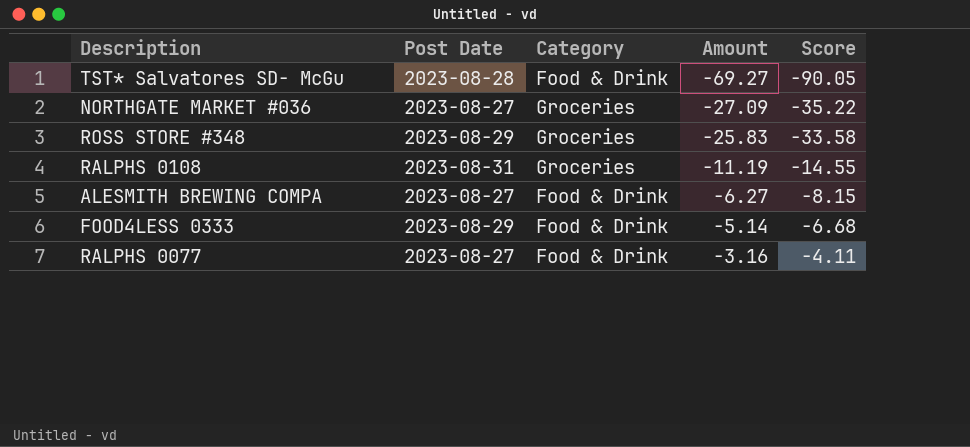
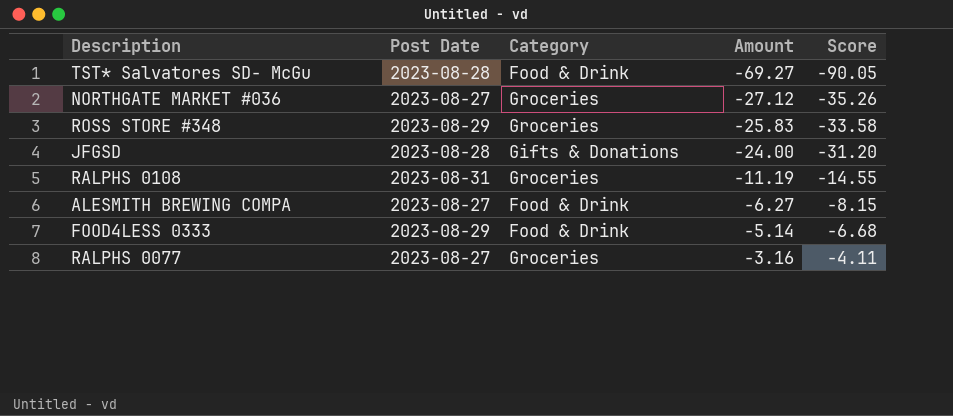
NORTHGATE MARKET #036 | Amount: -27.09 -> -27.12
NORTHGATE MARKET #036 | Score: -35.22 -> -35.26
row JFGSD: none -> 2023-08-28 | Gifts & Donations | -24.00 | -31.20
RALPHS 0077 | Category: Food & Drink -> Groceries

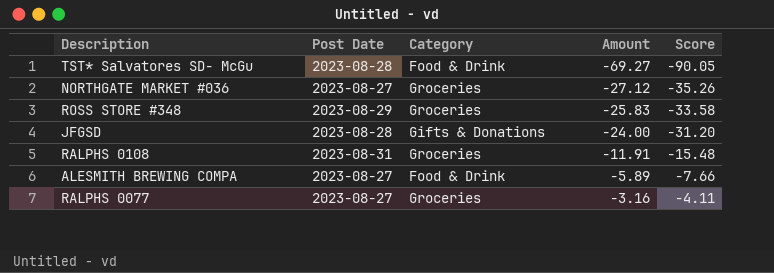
row FOOD4LESS 0333: 2023-08-29 | Food & Drink | -5.14 | -6.68 -> none
RALPHS 0108 | Amount: -11.19 -> -11.91
RALPHS 0108 | Score: -14.55 -> -15.48
ALESMITH BREWING COMPA | Amount: -6.27 -> -5.89
ALESMITH BREWING COMPA | Score: -8.15 -> -7.66

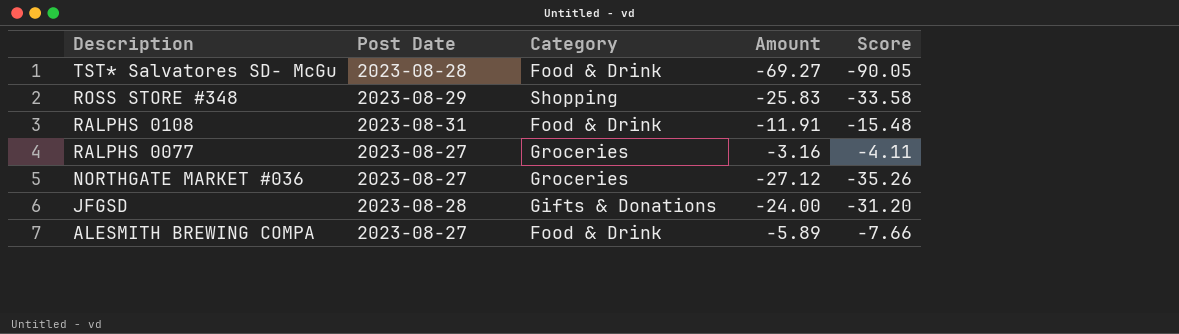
row order: Amount ascending -> Description descending
ROSS STORE #348 | Category: Groceries -> Shopping
RALPHS 0108 | Category: Groceries -> Food & Drink

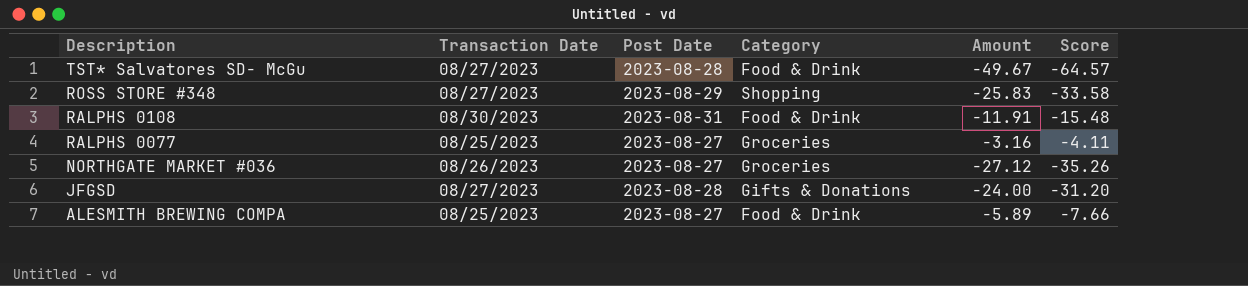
column Transaction Date | position: none -> 2
TST* Salvatores SD- McGu | Amount: -69.27 -> -49.67
TST* Salvatores SD- McGu | Score: -90.05 -> -64.57

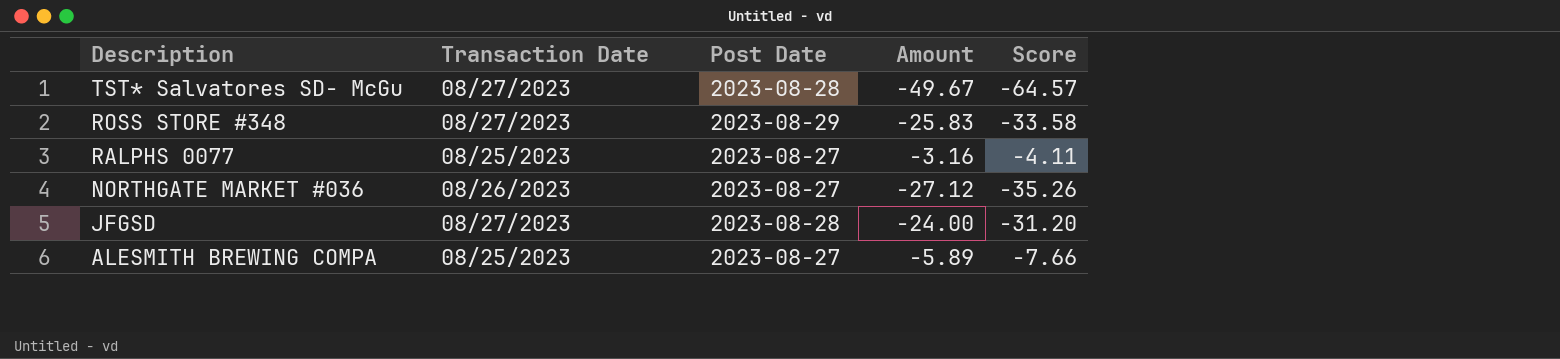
column Category | position: 4 -> none
row RALPHS 0108: 08/30/2023 | 2023-08-31 | Food & Drink | -11.91 | -15.48 -> none

